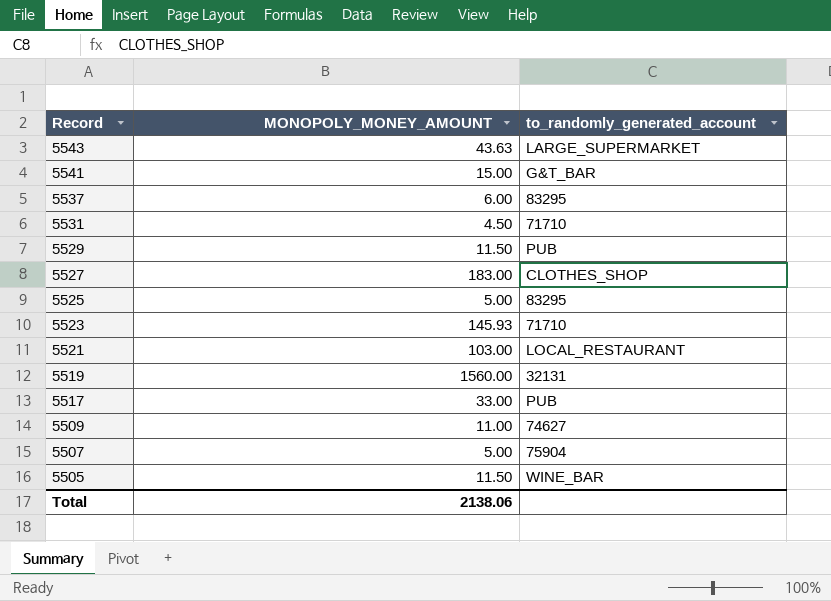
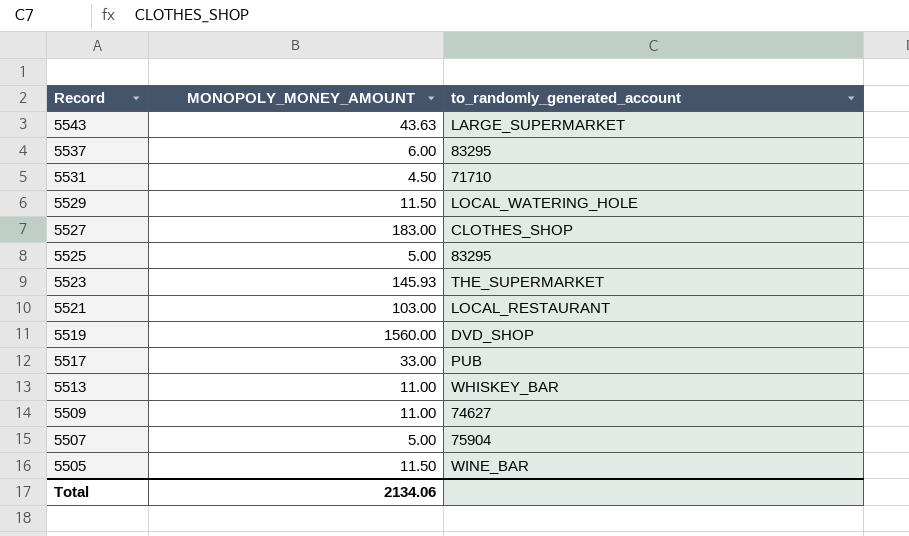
row 5541: 15.00 | G&T_BAR -> none
5529 | to_randomly_generated_account: PUB -> LOCAL_WATERING_HOLE
5523 | to_randomly_generated_account: 71710 -> THE_SUPERMARKET
5519 | to_randomly_generated_account: 32131 -> DVD_SHOP
row 5513: none -> 11.00 | WHISKEY_BAR
Total | MONOPOLY_MONEY_AMOUNT: 2138.06 -> 2134.06

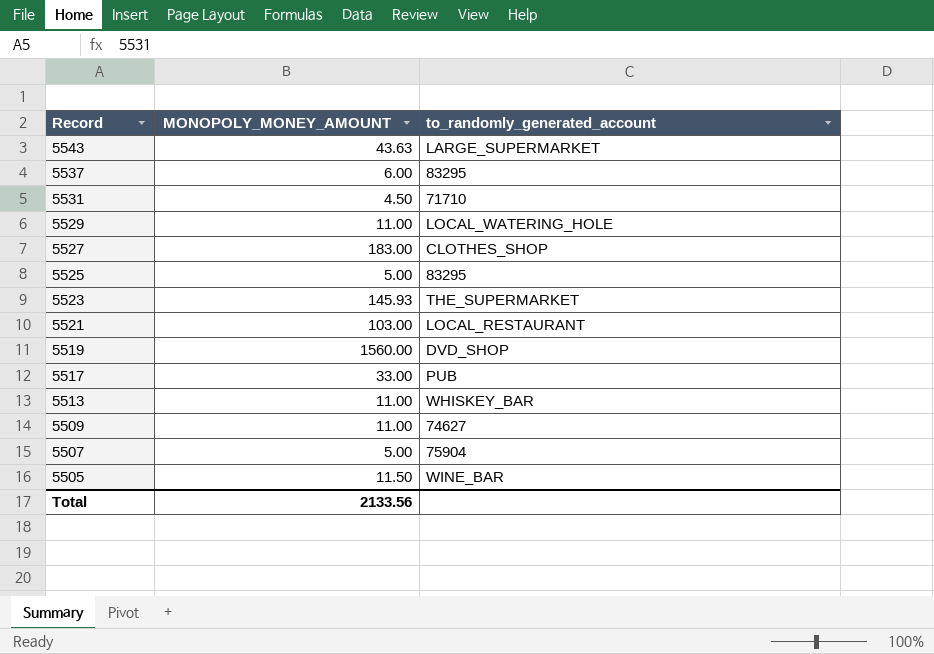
5529 | MONOPOLY_MONEY_AMOUNT: 11.50 -> 11.00
Total | MONOPOLY_MONEY_AMOUNT: 2134.06 -> 2133.56

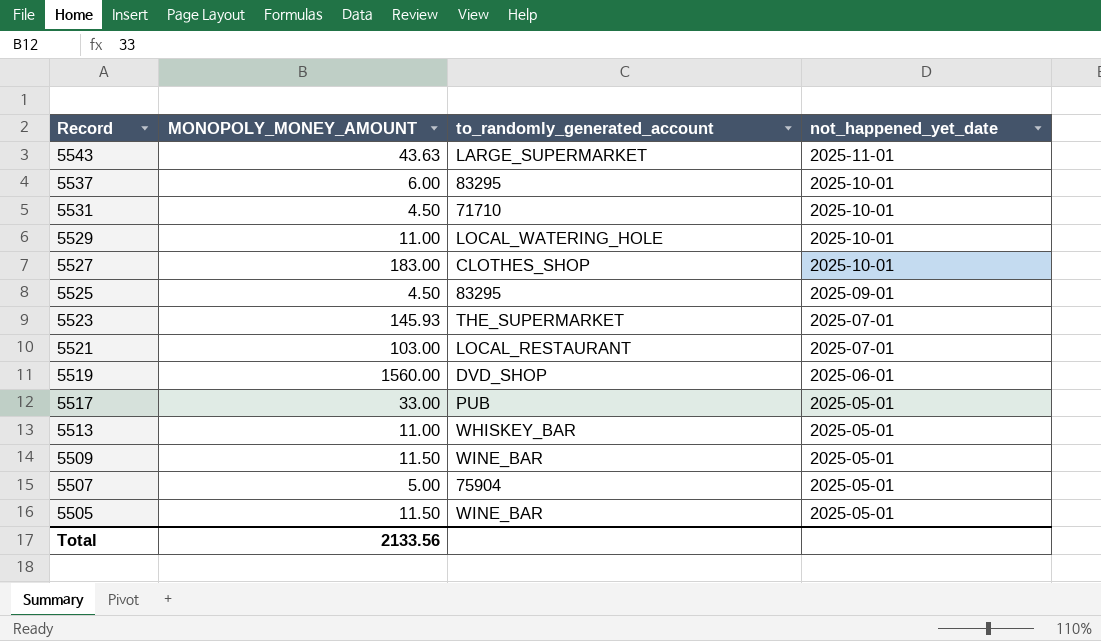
column not_happened_yet_date | position: none -> 4
5525 | MONOPOLY_MONEY_AMOUNT: 5.00 -> 4.50
5509 | MONOPOLY_MONEY_AMOUNT: 11.00 -> 11.50
5509 | to_randomly_generated_account: 74627 -> WINE_BAR

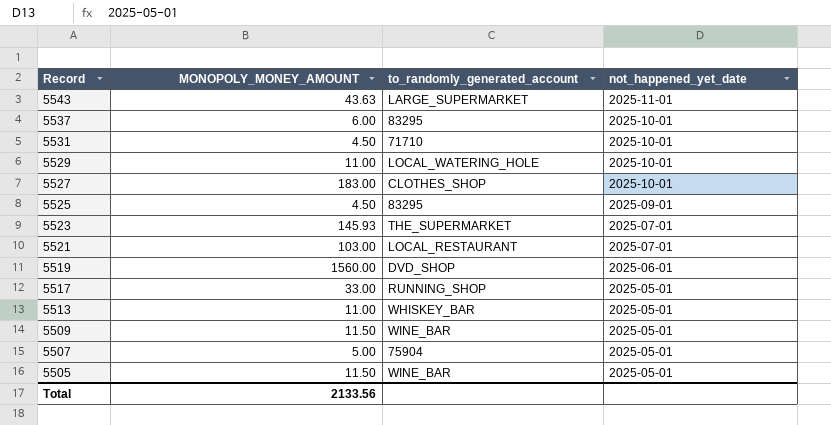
5517 | to_randomly_generated_account: PUB -> RUNNING_SHOP

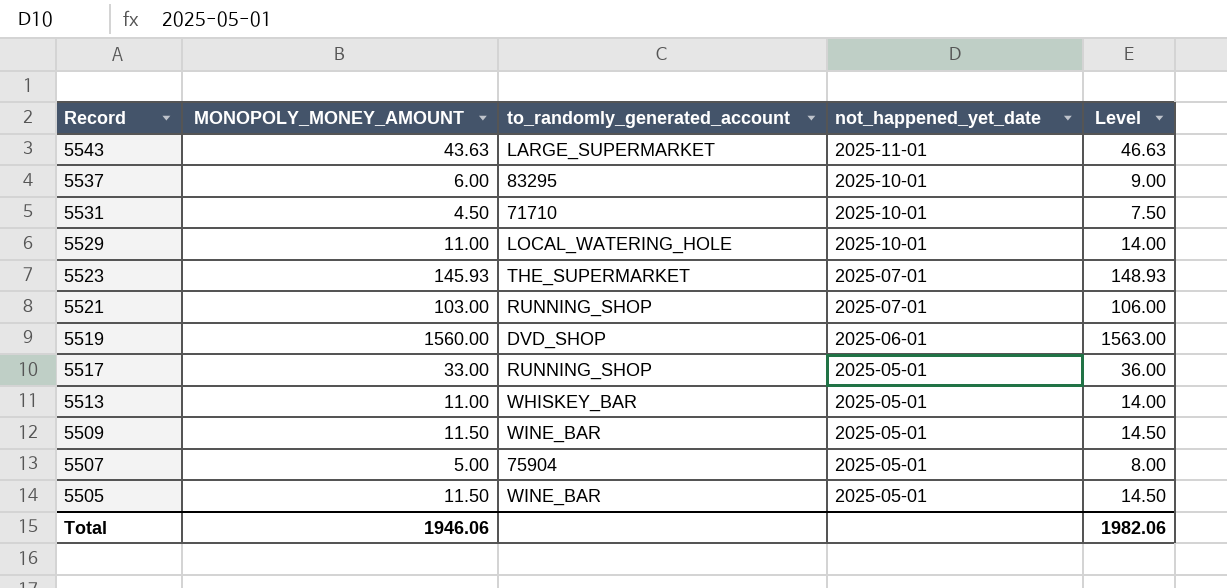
column Level | formula: none -> [MONOPOLY_MONEY_AMOUNT] + 3
row 5527: 183.00 | CLOTHES_SHOP | 2025-10-01 -> none
row 5525: 4.50 | 83295 | 2025-09-01 -> none
5521 | to_randomly_generated_account: LOCAL_RESTAURANT -> RUNNING_SHOP
Total | MONOPOLY_MONEY_AMOUNT: 2133.56 -> 1946.06

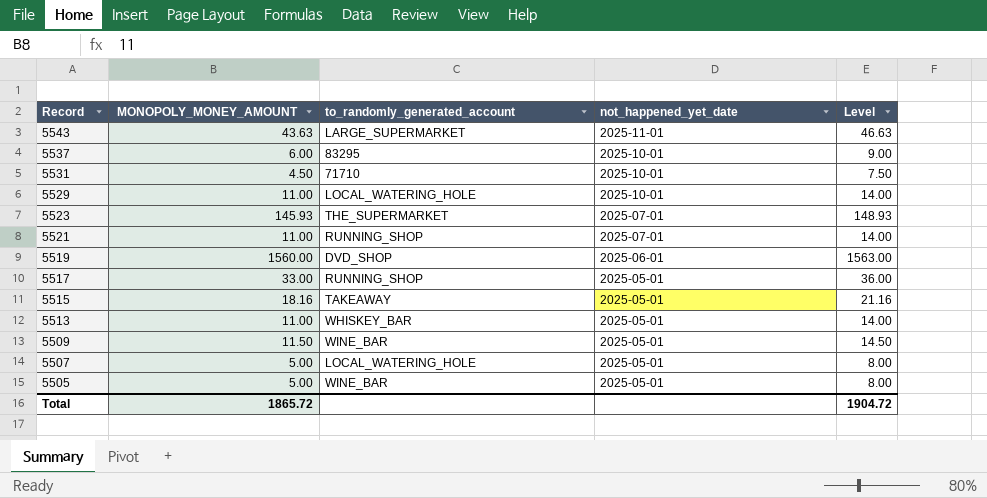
5521 | MONOPOLY_MONEY_AMOUNT: 103.00 -> 11.00
5521 | Level: 106.00 -> 14.00
row 5515: none -> 18.16 | TAKEAWAY | 2025-05-01 | 21.16
5507 | to_randomly_generated_account: 75904 -> LOCAL_WATERING_HOLE
5505 | MONOPOLY_MONEY_AMOUNT: 11.50 -> 5.00
5505 | Level: 14.50 -> 8.00
Total | MONOPOLY_MONEY_AMOUNT: 1946.06 -> 1865.72
Total | Level: 1982.06 -> 1904.72

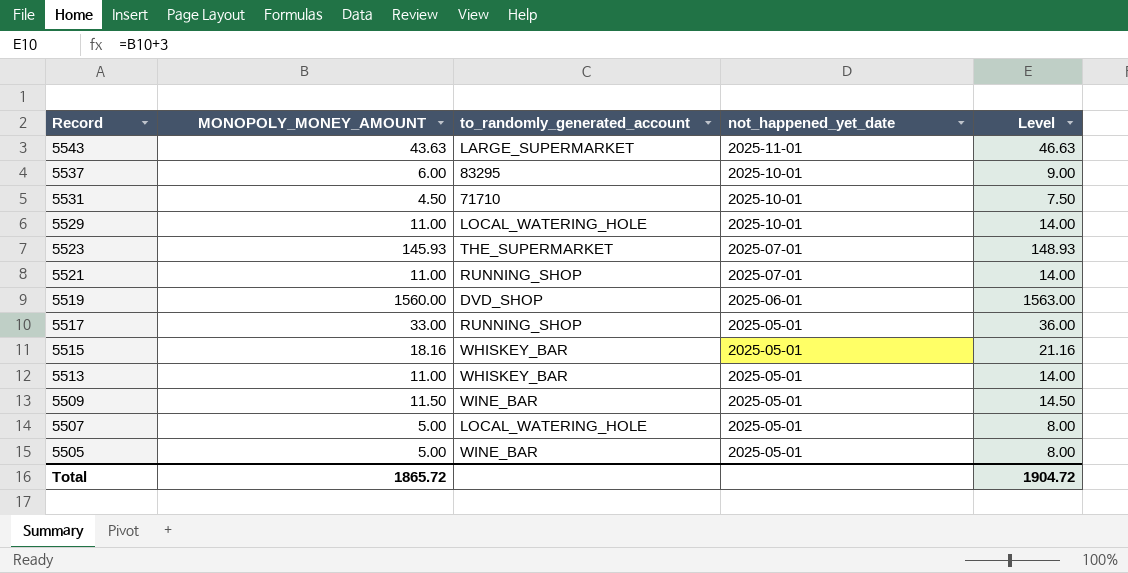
5515 | to_randomly_generated_account: TAKEAWAY -> WHISKEY_BAR

